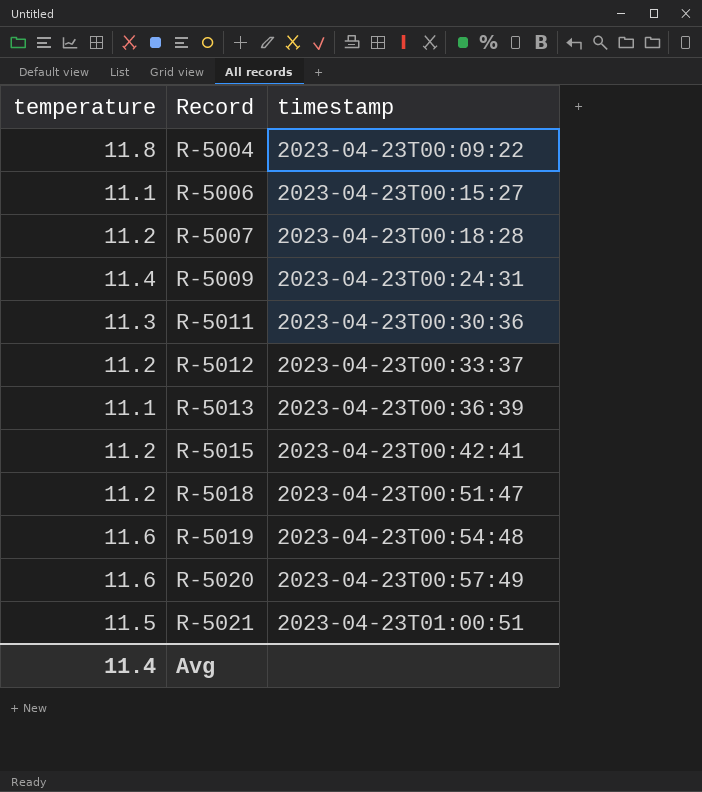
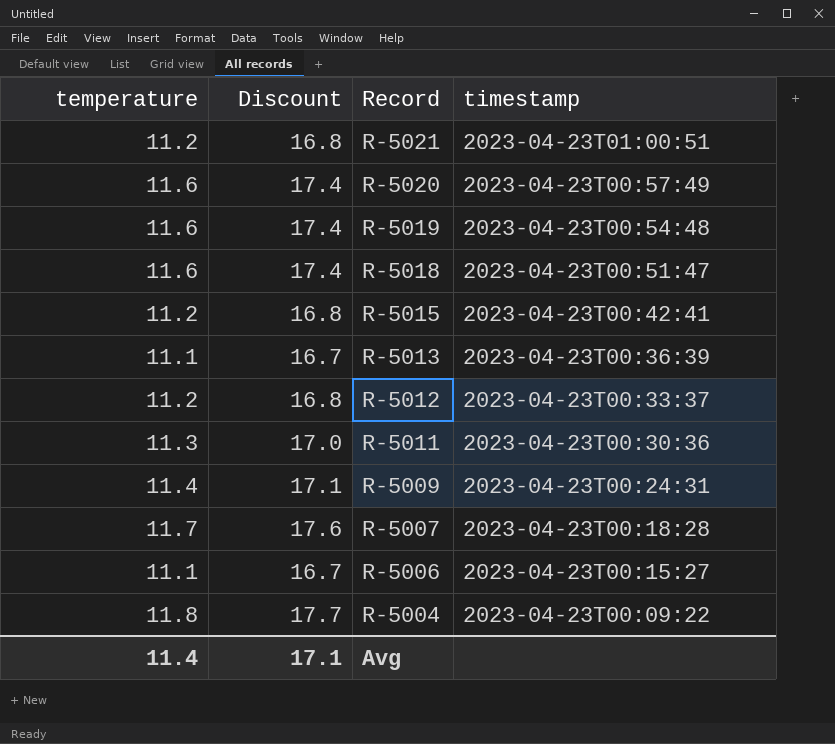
row order: Record ascending -> Record descending
column Discount | formula: none -> [temperature] * 1.5
R-5021 | temperature: 11.5 -> 11.2
R-5018 | temperature: 11.2 -> 11.6
R-5007 | temperature: 11.2 -> 11.7

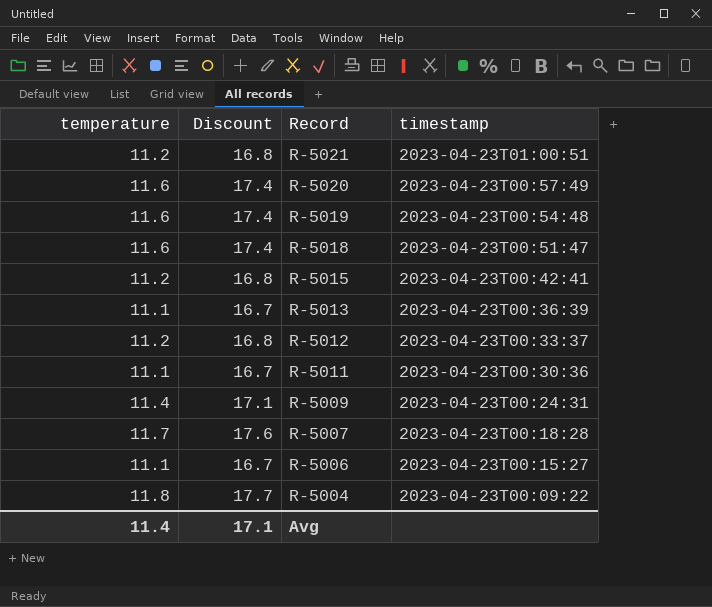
R-5011 | temperature: 11.3 -> 11.1
R-5011 | Discount: 17.0 -> 16.7

